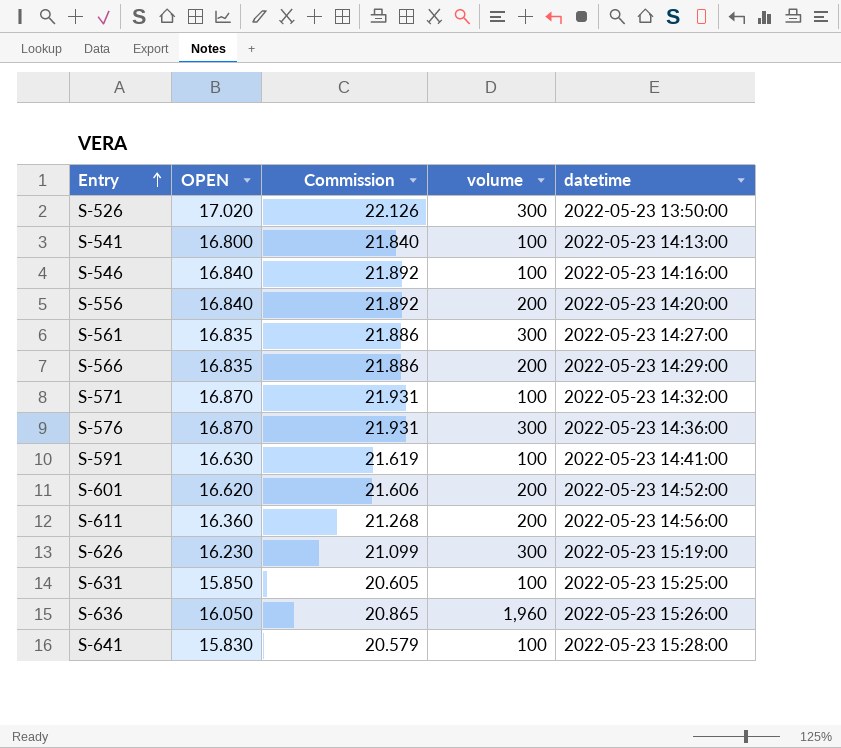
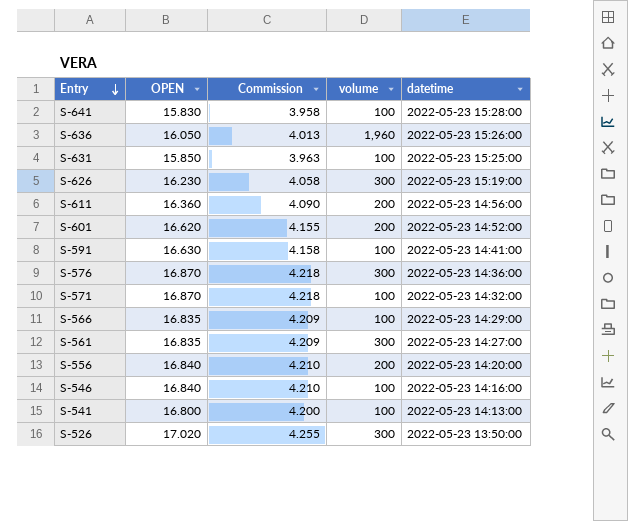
row order: Entry ascending -> Entry descending
column Commission | formula: [OPEN] * 1.3 -> [OPEN] * 0.25
S-566 | volume: 200 -> 100

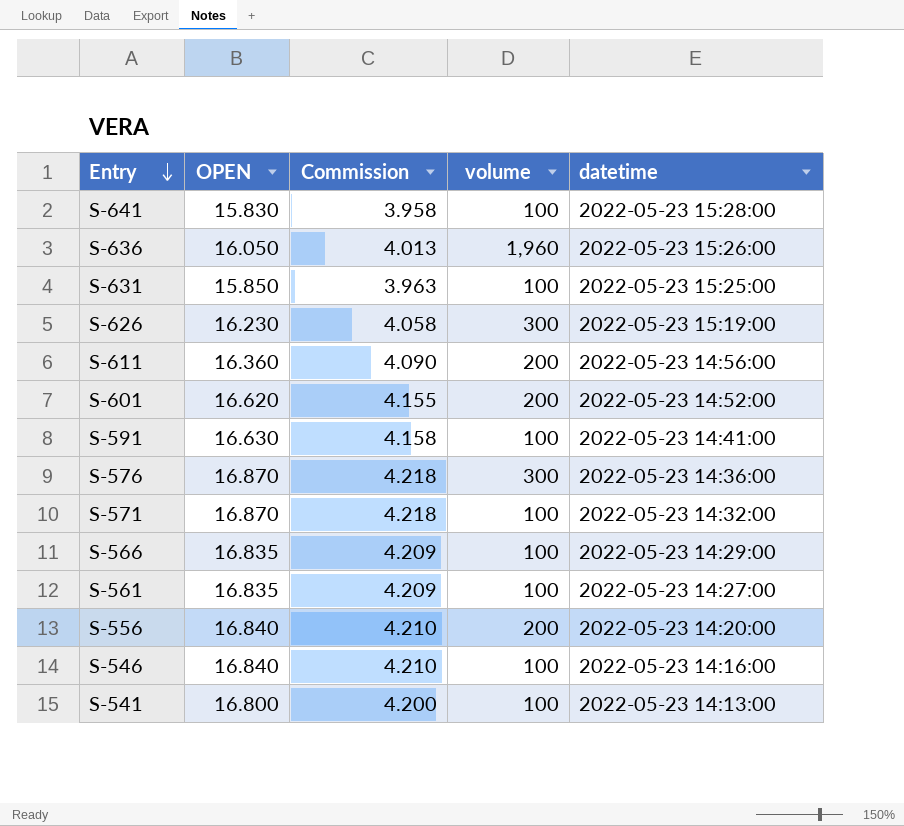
row S-526: 17.020 | 4.255 | 300 | 2022-05-23 13:50:00 -> none
S-561 | volume: 300 -> 100

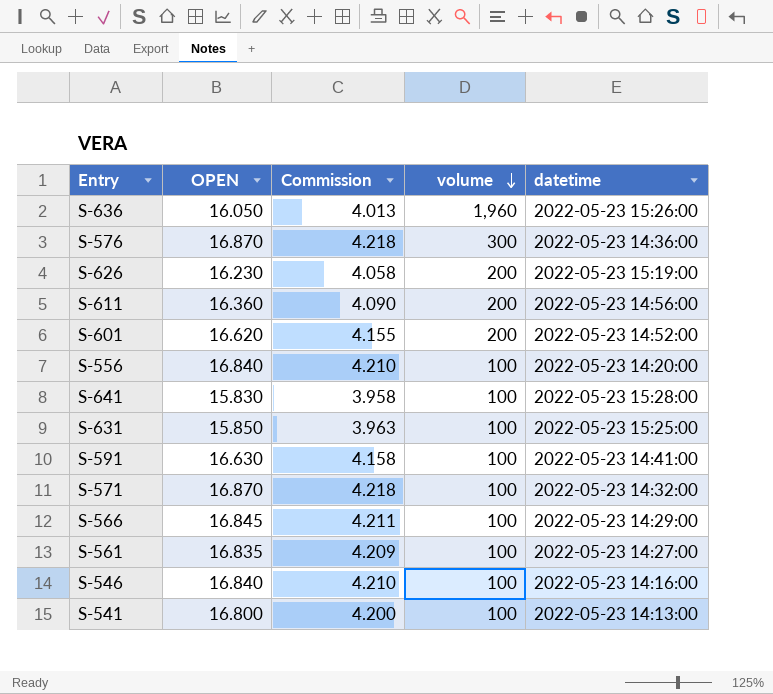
row order: Entry descending -> volume descending
S-626 | volume: 300 -> 200
S-556 | volume: 200 -> 100
S-566 | OPEN: 16.835 -> 16.845
S-566 | Commission: 4.209 -> 4.211

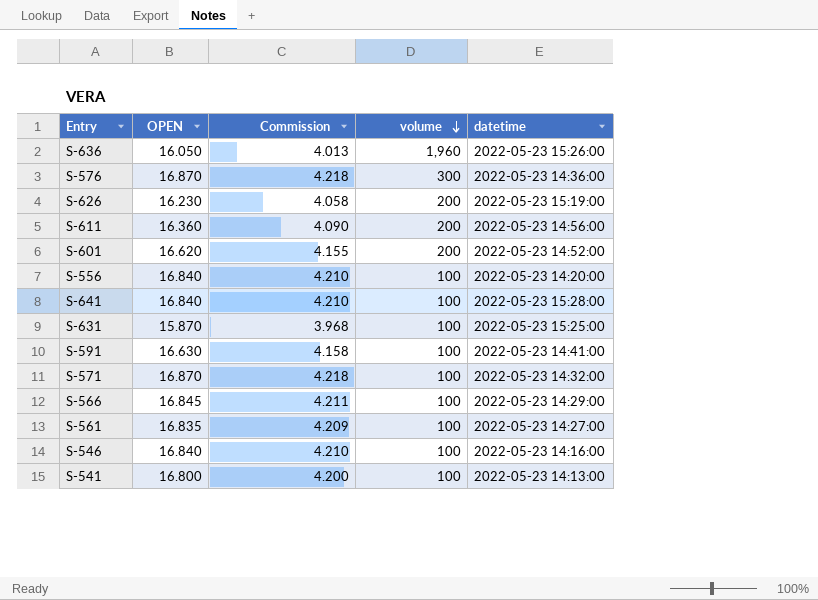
S-641 | OPEN: 15.830 -> 16.840
S-641 | Commission: 3.958 -> 4.210
S-631 | OPEN: 15.850 -> 15.870
S-631 | Commission: 3.963 -> 3.968

